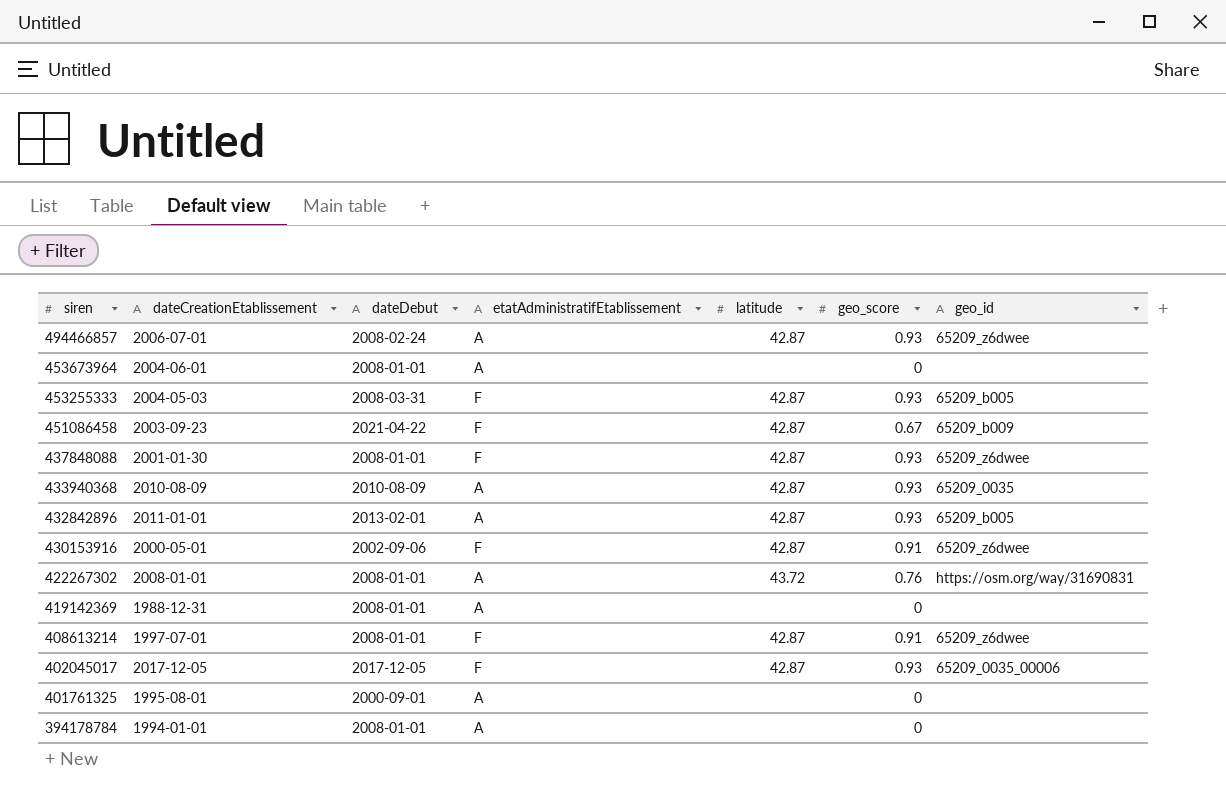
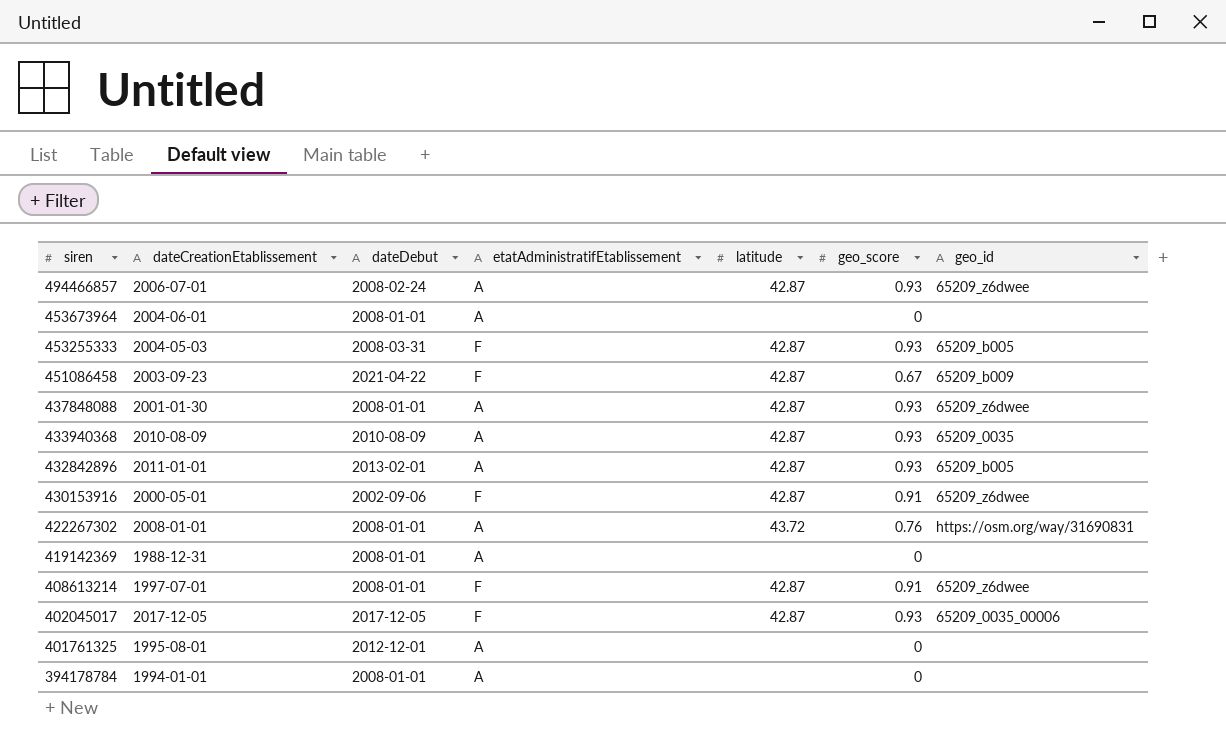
437848088 | etatAdministratifEtablissement: F -> A
401761325 | dateDebut: 2000-09-01 -> 2012-12-01

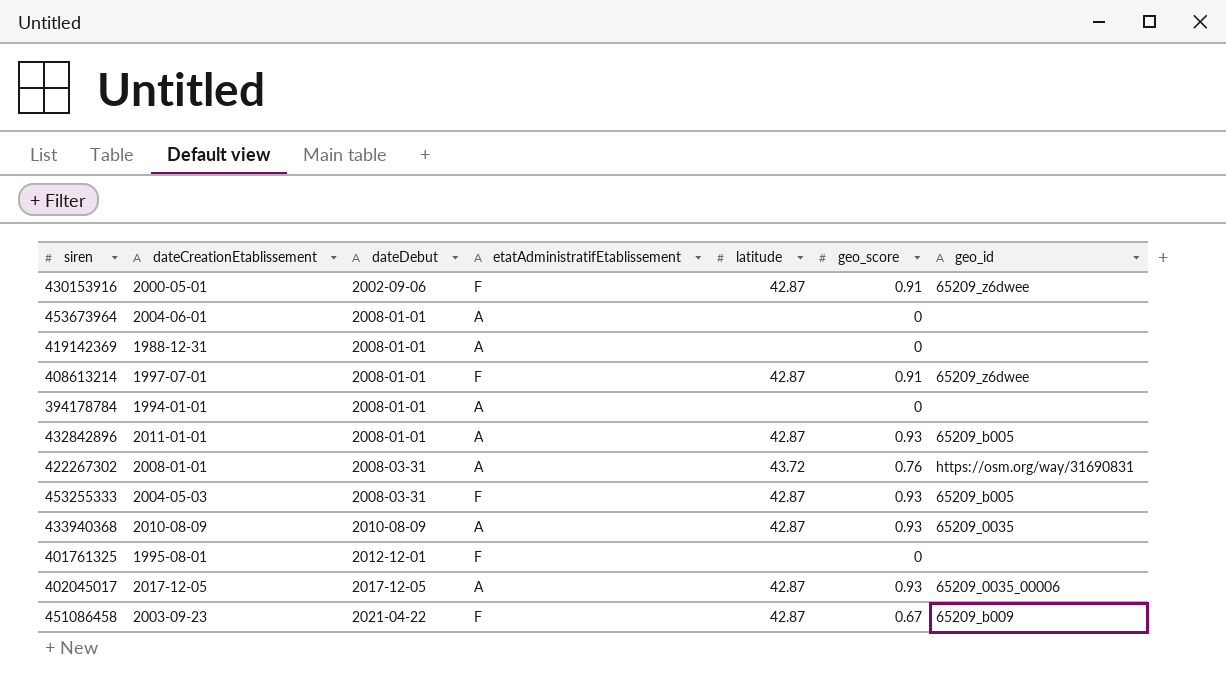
row order: siren descending -> dateDebut ascending
row 494466857: 2006-07-01 | 2008-02-24 | A | 42.87 | 0.93 | 65209_z6dwee -> none
row 437848088: 2001-01-30 | 2008-01-01 | A | 42.87 | 0.93 | 65209_z6dwee -> none
432842896 | dateDebut: 2013-02-01 -> 2008-01-01
422267302 | dateDebut: 2008-01-01 -> 2008-03-31
401761325 | etatAdministratifEtablissement: A -> F
402045017 | etatAdministratifEtablissement: F -> A

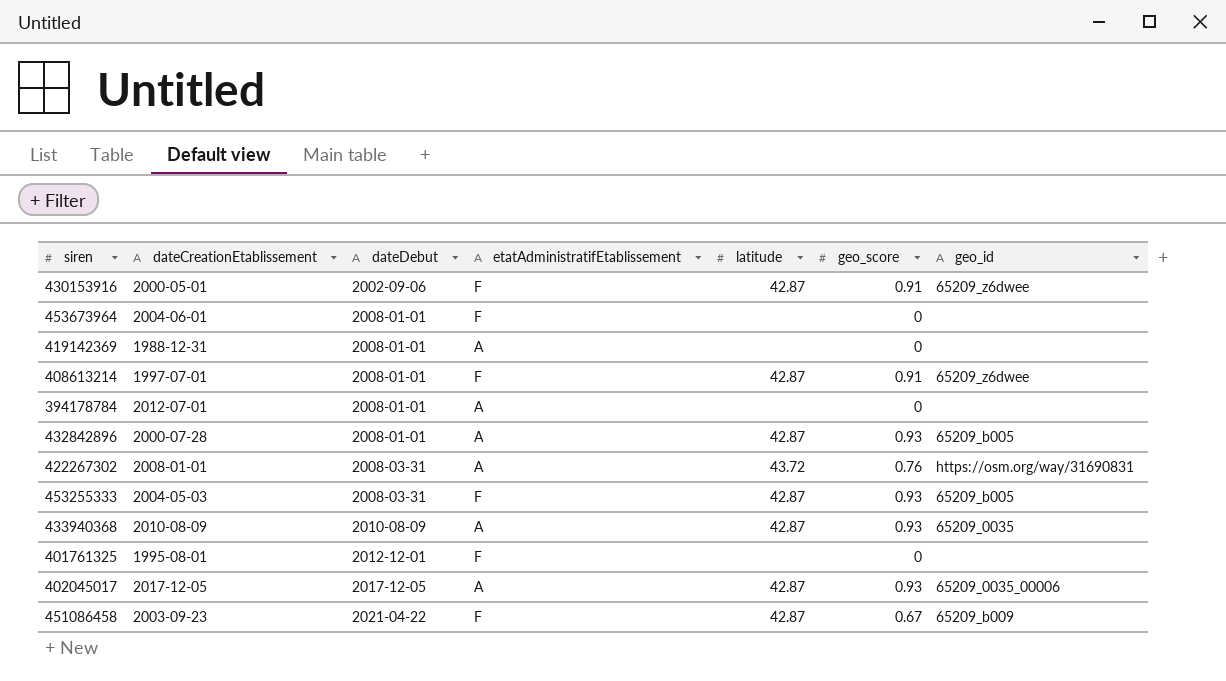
453673964 | etatAdministratifEtablissement: A -> F
394178784 | dateCreationEtablissement: 1994-01-01 -> 2012-07-01
432842896 | dateCreationEtablissement: 2011-01-01 -> 2000-07-28

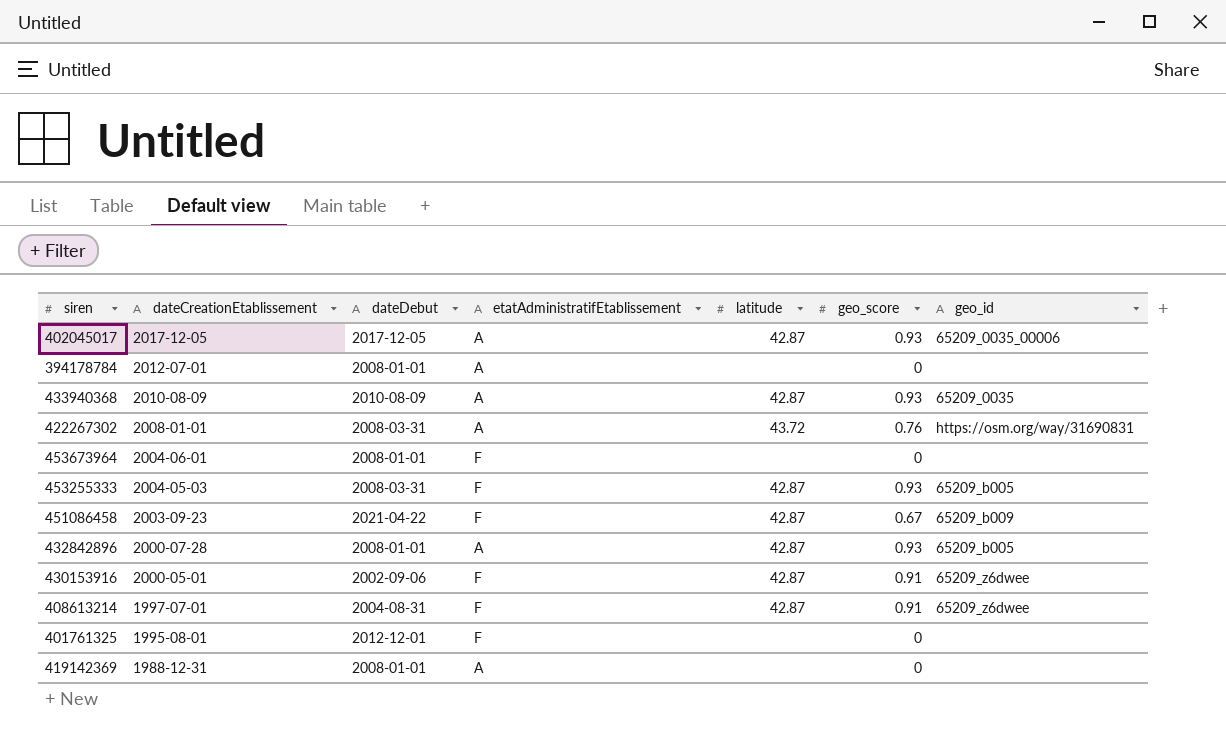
row order: dateDebut ascending -> dateCreationEtablissement descending
408613214 | dateDebut: 2008-01-01 -> 2004-08-31

